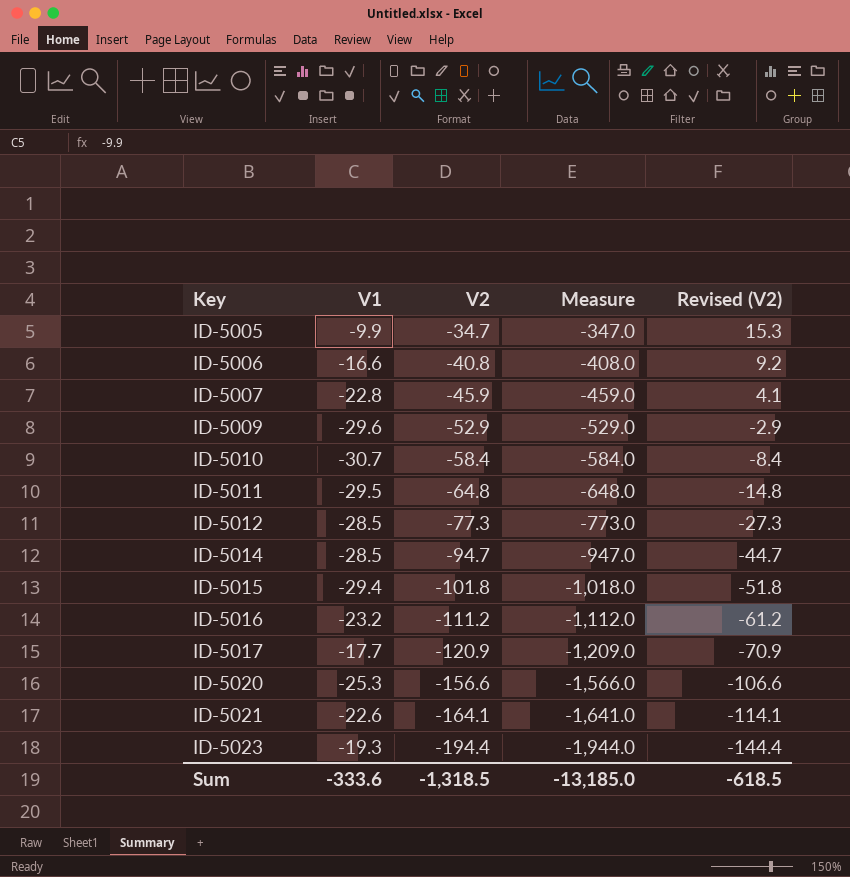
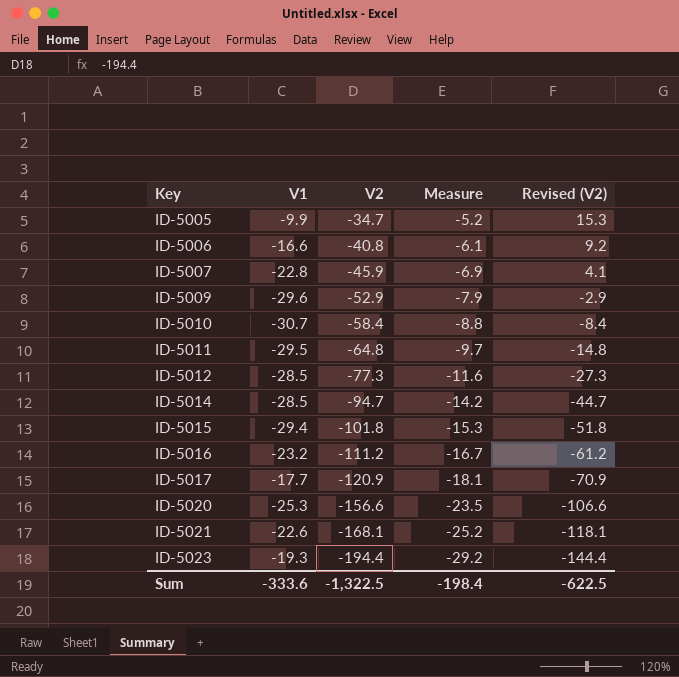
column Measure | formula: [V2] * 10 -> [V2] * 0.15
ID-5021 | V2: -164.1 -> -168.1
ID-5021 | Revised (V2): -114.1 -> -118.1
Sum | V2: -1,318.5 -> -1,322.5
Sum | Measure: -13,185.0 -> -198.4
Sum | Revised (V2): -618.5 -> -622.5

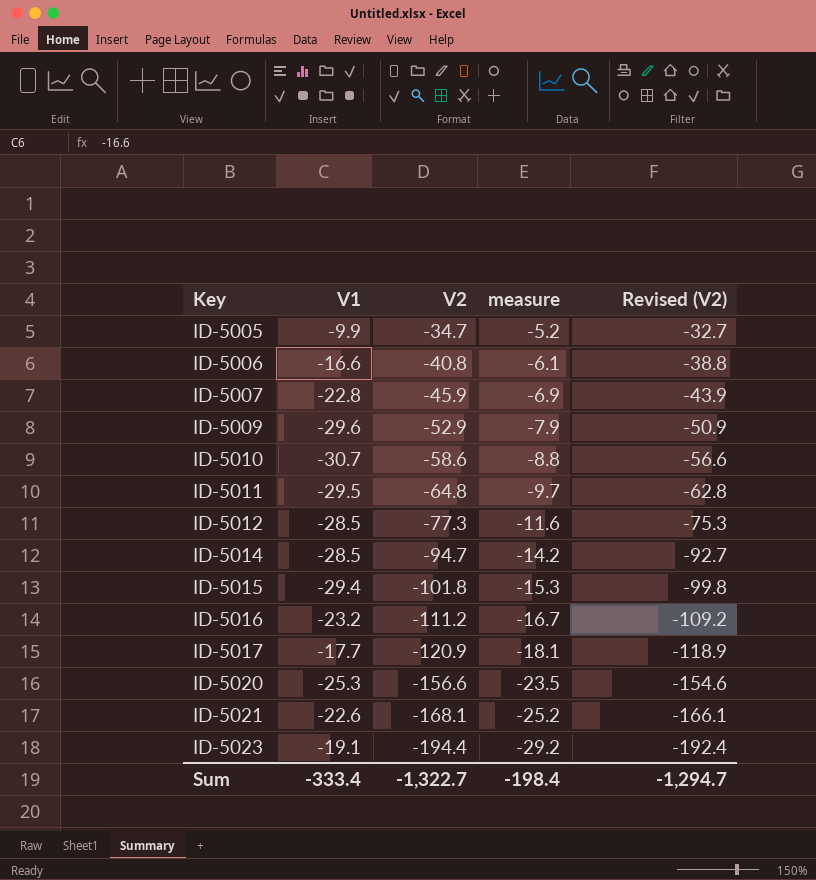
column name: Measure -> measure
column Revised (V2) | formula: [V2] + 50 -> [V2] + 2
ID-5010 | V2: -58.4 -> -58.6
ID-5023 | V1: -19.3 -> -19.1
Sum | V1: -333.6 -> -333.4
Sum | V2: -1,322.5 -> -1,322.7
Sum | Revised (V2): -622.5 -> -1,294.7

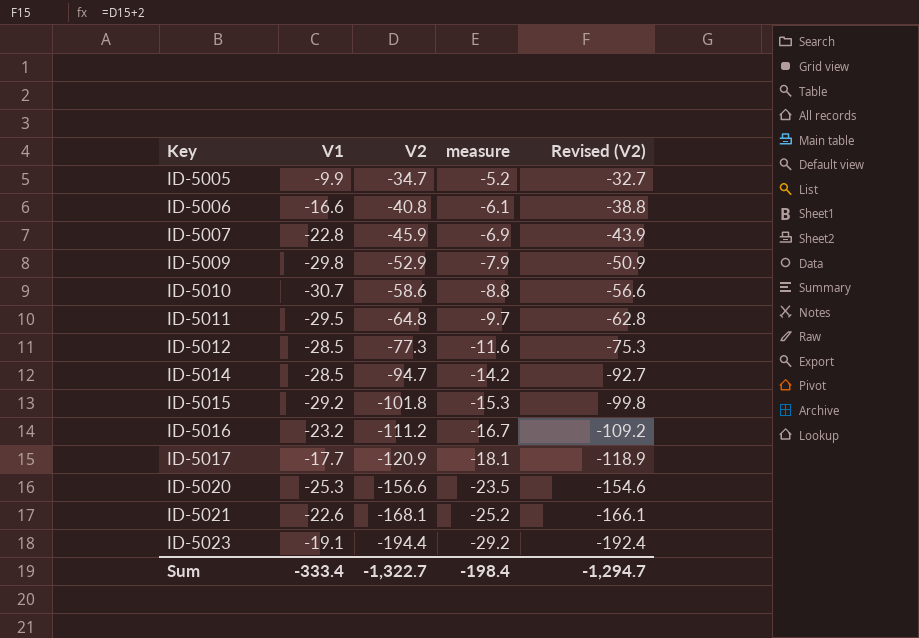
ID-5009 | V1: -29.6 -> -29.8
ID-5015 | V1: -29.4 -> -29.2

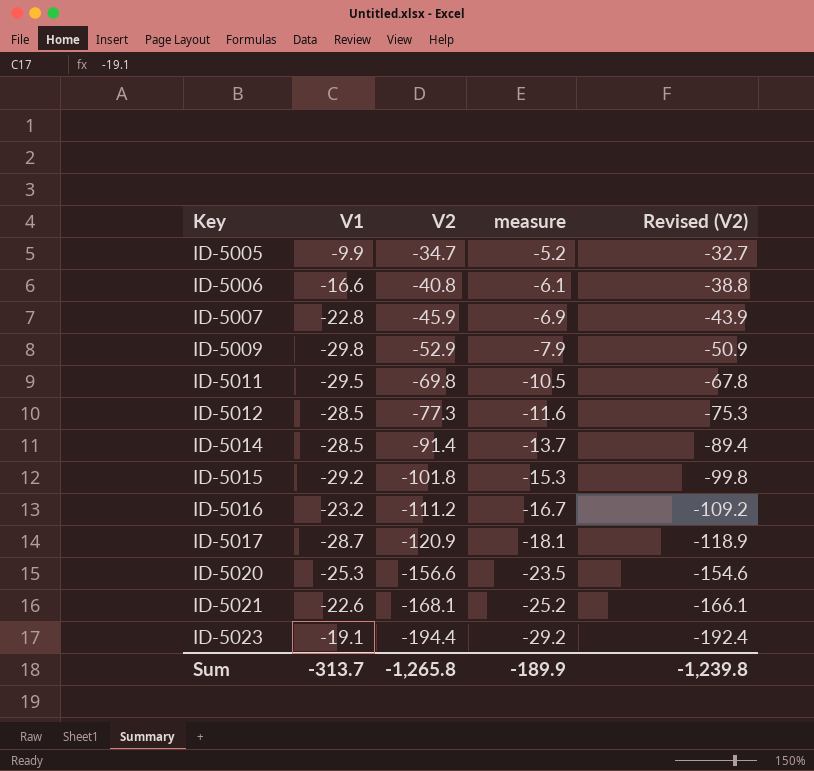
row ID-5010: -30.7 | -58.6 | -8.8 | -56.6 -> none
ID-5011 | V2: -64.8 -> -69.8
ID-5011 | measure: -9.7 -> -10.5
ID-5011 | Revised (V2): -62.8 -> -67.8
ID-5014 | V2: -94.7 -> -91.4
ID-5014 | measure: -14.2 -> -13.7
ID-5014 | Revised (V2): -92.7 -> -89.4
ID-5017 | V1: -17.7 -> -28.7
Sum | V1: -333.4 -> -313.7
Sum | V2: -1,322.7 -> -1,265.8
Sum | measure: -198.4 -> -189.9
Sum | Revised (V2): -1,294.7 -> -1,239.8

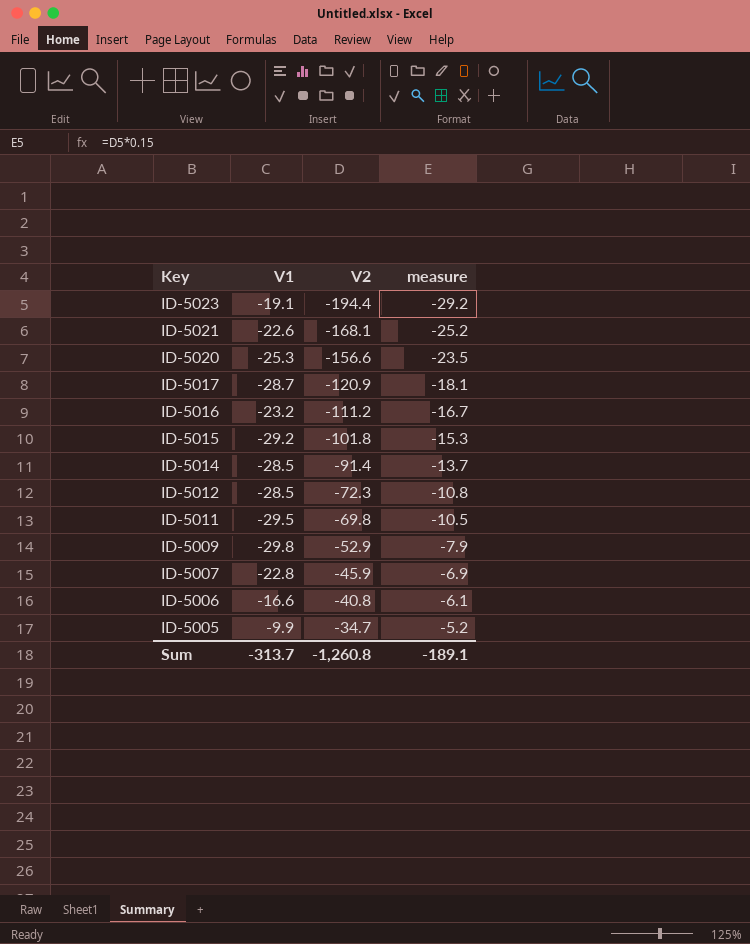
row order: Key ascending -> Key descending
column Revised (V2) | formula: [V2] + 2 -> none
ID-5012 | V2: -77.3 -> -72.3
ID-5012 | measure: -11.6 -> -10.8
Sum | V2: -1,265.8 -> -1,260.8
Sum | measure: -189.9 -> -189.1

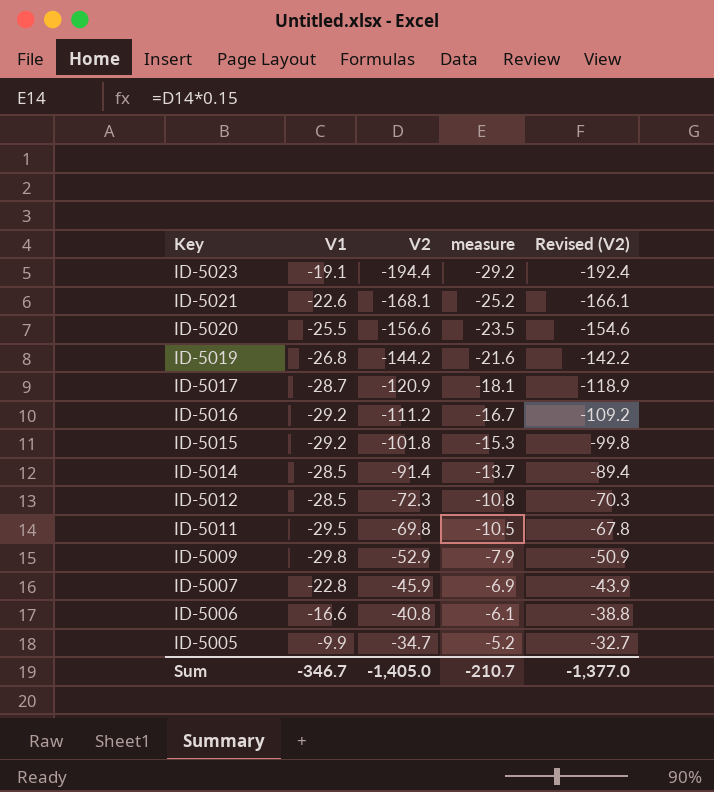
column Revised (V2) | formula: none -> [V2] + 2
ID-5020 | V1: -25.3 -> -25.5
row ID-5019: none -> -26.8 | -144.2 | -21.6 | -142.2
ID-5016 | V1: -23.2 -> -29.2
Sum | V1: -313.7 -> -346.7
Sum | V2: -1,260.8 -> -1,405.0
Sum | measure: -189.1 -> -210.7

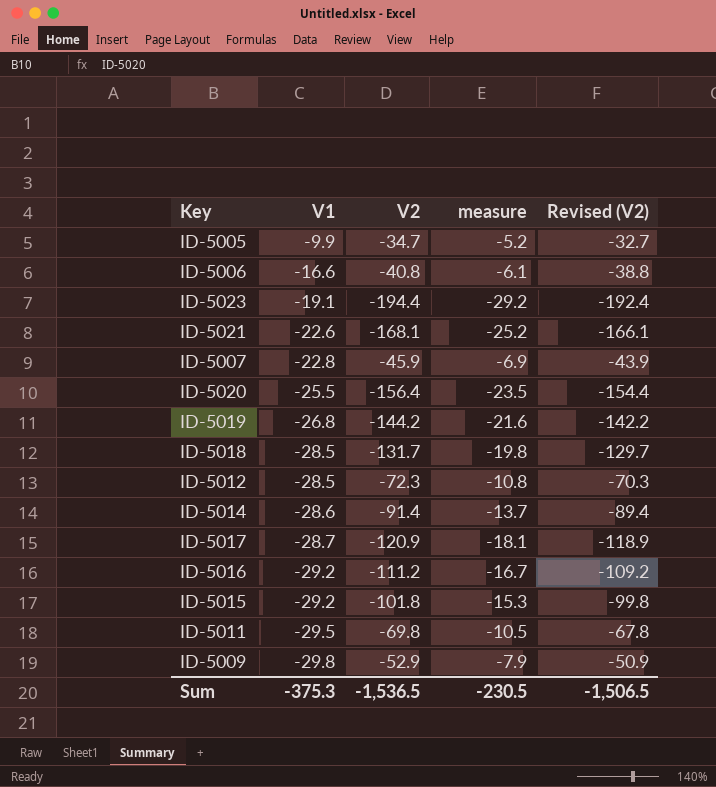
row order: Key descending -> V1 descending
ID-5020 | V2: -156.6 -> -156.4
ID-5020 | Revised (V2): -154.6 -> -154.4
row ID-5018: none -> -28.5 | -131.7 | -19.8 | -129.7
ID-5014 | V1: -28.5 -> -28.6
Sum | V1: -346.7 -> -375.3
Sum | V2: -1,405.0 -> -1,536.5
Sum | measure: -210.7 -> -230.5
Sum | Revised (V2): -1,377.0 -> -1,506.5

